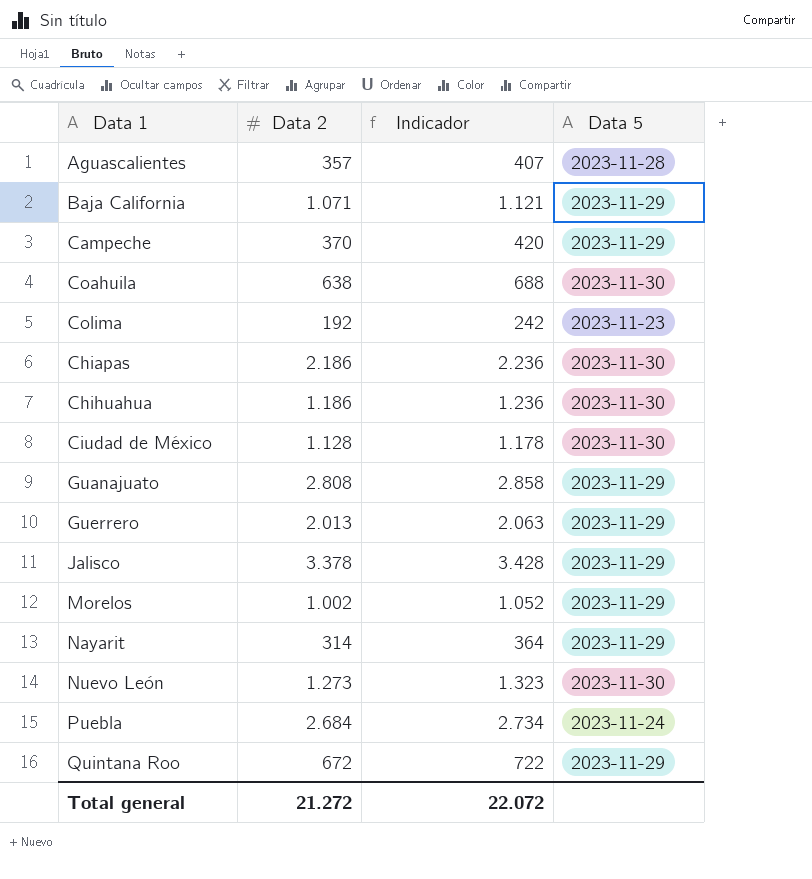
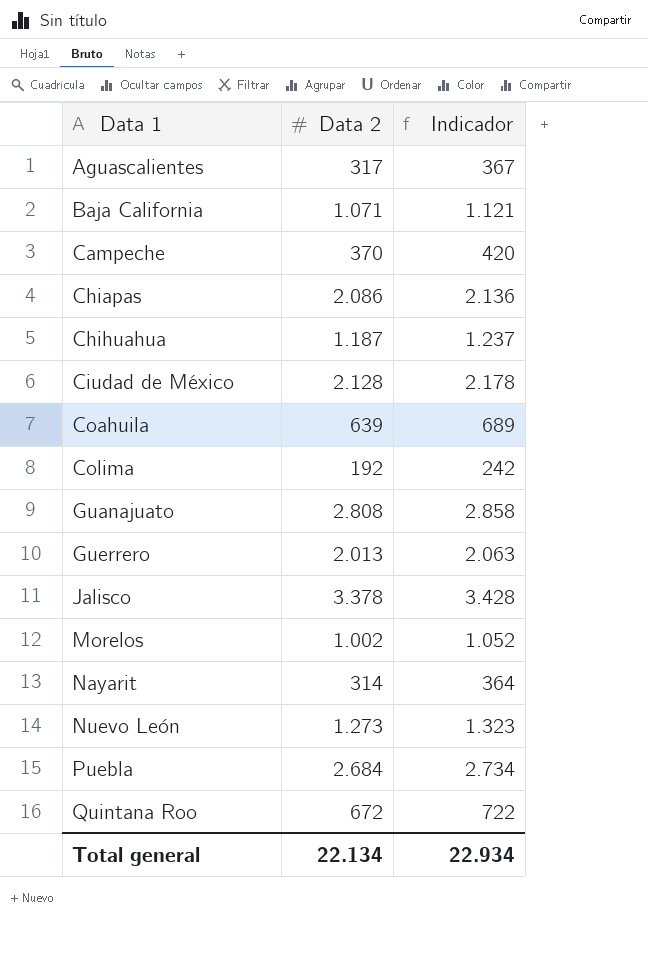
row order: none -> Data 1 ascending
column Data 5 | position: 4 -> none
Aguascalientes | Data 2: 357 -> 317
Aguascalientes | Indicador: 407 -> 367
Chiapas | Data 2: 2.186 -> 2.086
Chiapas | Indicador: 2.236 -> 2.136
Chihuahua | Data 2: 1.186 -> 1.187
Chihuahua | Indicador: 1.236 -> 1.237
Ciudad de México | Data 2: 1.128 -> 2.128
Ciudad de México | Indicador: 1.178 -> 2.178
Coahuila | Data 2: 638 -> 639
Coahuila | Indicador: 688 -> 689
Total general | Data 2: 21.272 -> 22.134
Total general | Indicador: 22.072 -> 22.934

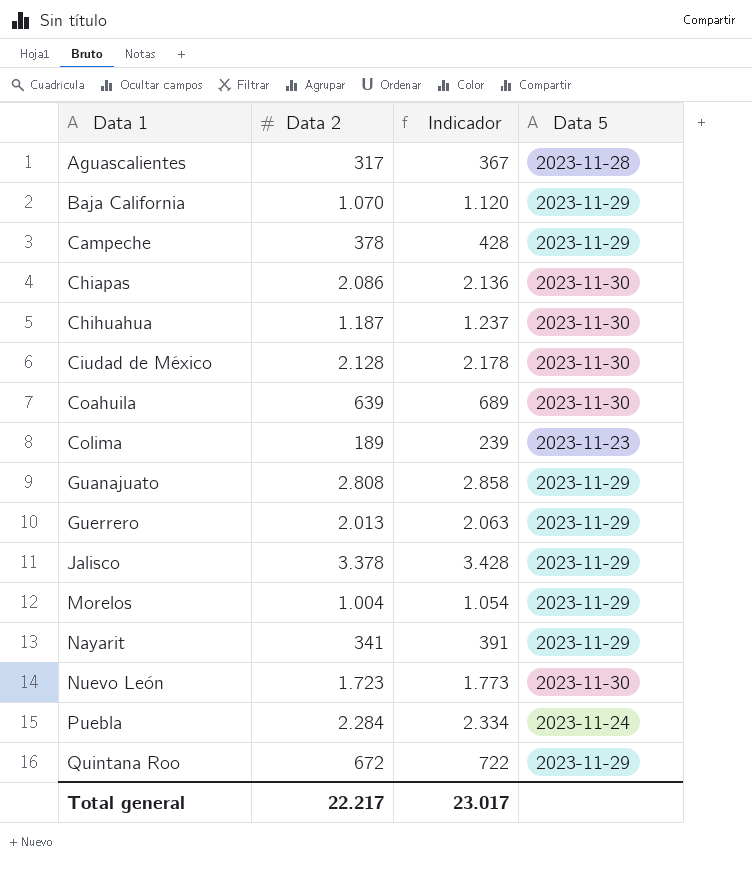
column Data 5 | position: none -> 4
Baja California | Data 2: 1.071 -> 1.070
Baja California | Indicador: 1.121 -> 1.120
Campeche | Data 2: 370 -> 378
Campeche | Indicador: 420 -> 428
Colima | Data 2: 192 -> 189
Colima | Indicador: 242 -> 239
Morelos | Data 2: 1.002 -> 1.004
Morelos | Indicador: 1.052 -> 1.054
Nayarit | Data 2: 314 -> 341
Nayarit | Indicador: 364 -> 391
Nuevo León | Data 2: 1.273 -> 1.723
Nuevo León | Indicador: 1.323 -> 1.773
Puebla | Data 2: 2.684 -> 2.284
Puebla | Indicador: 2.734 -> 2.334
Total general | Data 2: 22.134 -> 22.217
Total general | Indicador: 22.934 -> 23.017

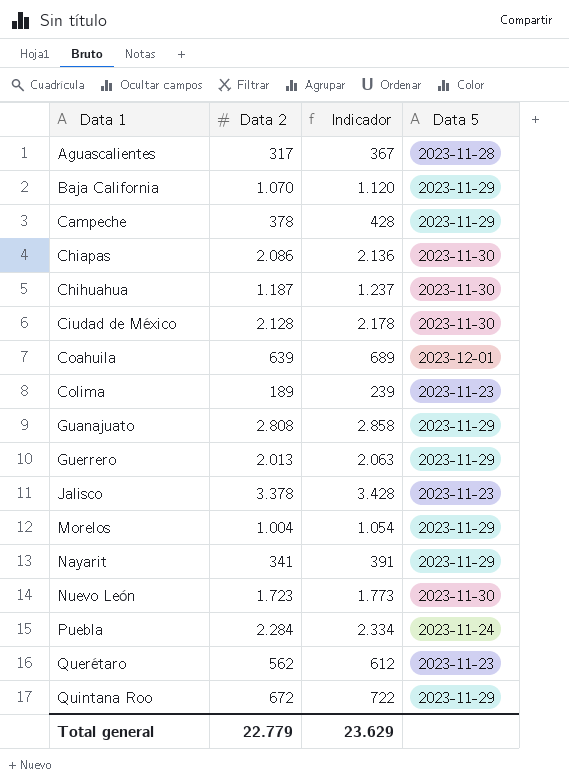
Coahuila | Data 5: 2023-11-30 -> 2023-12-01
Jalisco | Data 5: 2023-11-29 -> 2023-11-23
row Querétaro: none -> 562 | 612 | 2023-11-23
Total general | Data 2: 22.217 -> 22.779
Total general | Indicador: 23.017 -> 23.629

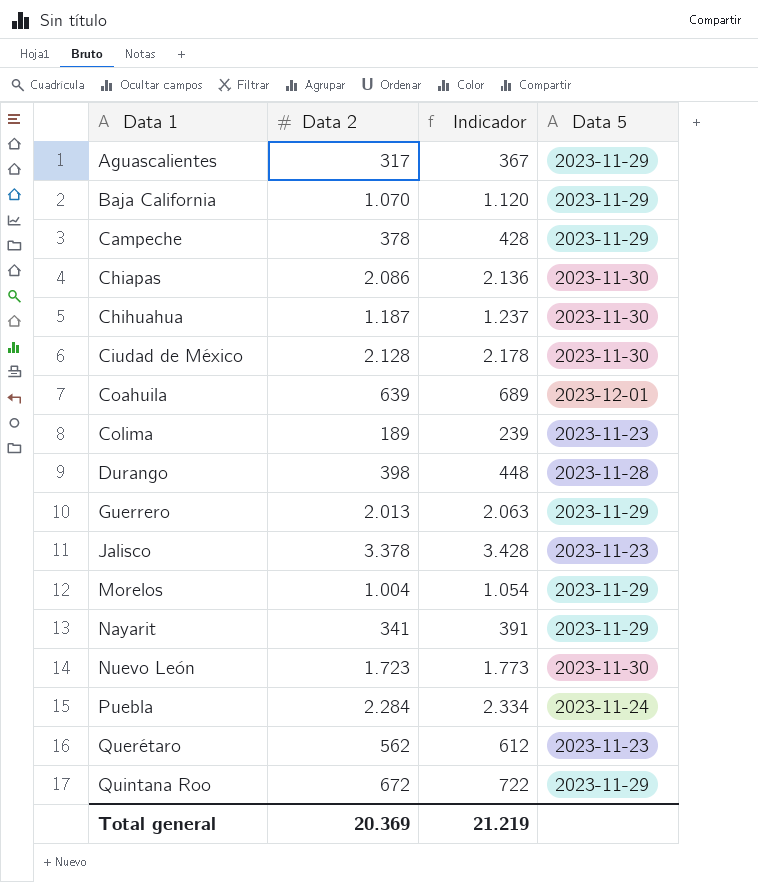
row Guanajuato: 2.808 | 2.858 | 2023-11-29 -> none
Aguascalientes | Data 5: 2023-11-28 -> 2023-11-29
row Durango: none -> 398 | 448 | 2023-11-28
Total general | Data 2: 22.779 -> 20.369
Total general | Indicador: 23.629 -> 21.219

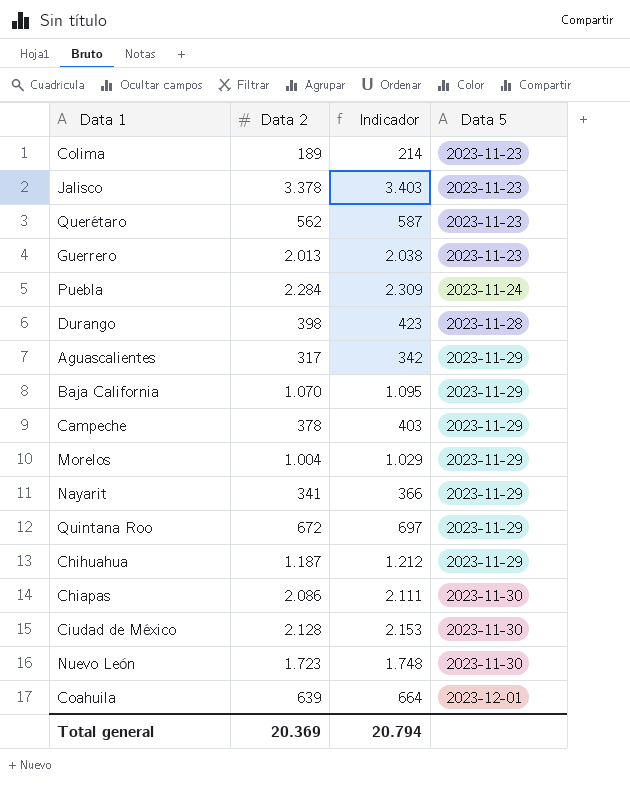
row order: Data 1 ascending -> Data 5 ascending
column Indicador | formula: [Data 2] + 50 -> [Data 2] + 25
Guerrero | Data 5: 2023-11-29 -> 2023-11-23
Chihuahua | Data 5: 2023-11-30 -> 2023-11-29
Total general | Indicador: 21.219 -> 20.794

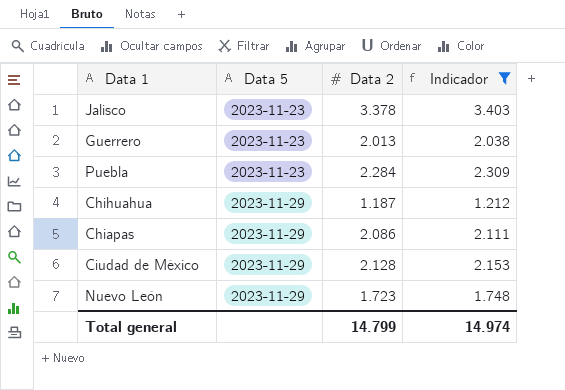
filter: none -> Indicador >= 1.212
column Data 5 | position: 4 -> 2
Puebla | Data 5: 2023-11-24 -> 2023-11-23
Chiapas | Data 5: 2023-11-30 -> 2023-11-29
Ciudad de México | Data 5: 2023-11-30 -> 2023-11-29
Nuevo León | Data 5: 2023-11-30 -> 2023-11-29
Total general | Data 2: 20.369 -> 14.799
Total general | Indicador: 20.794 -> 14.974

